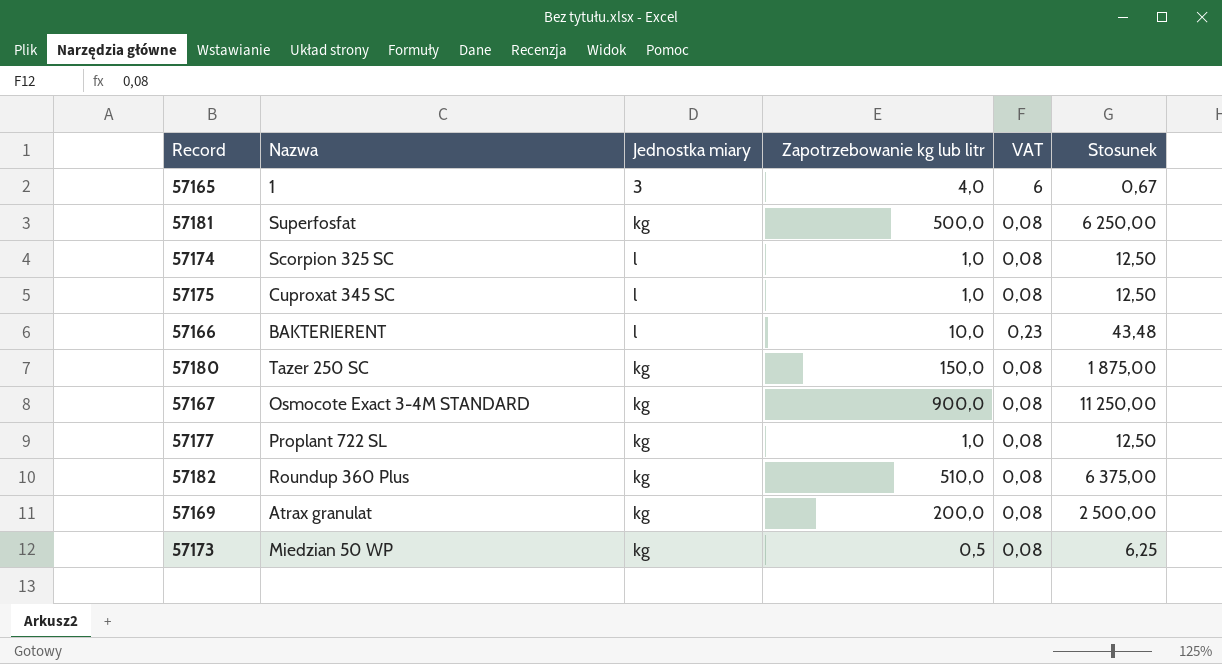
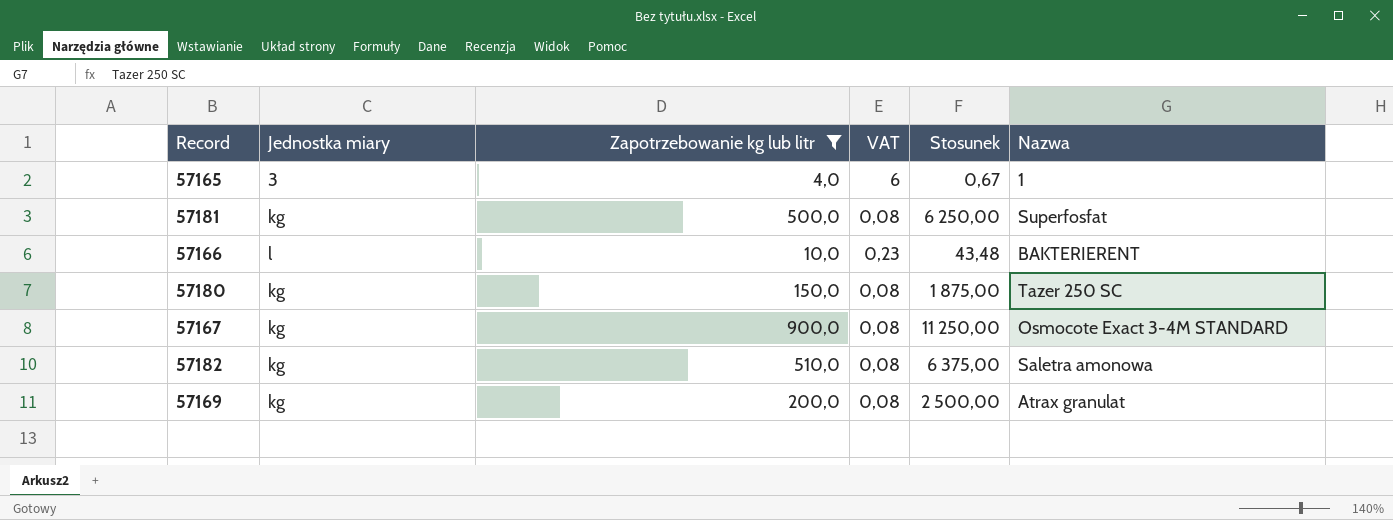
filter: none -> Zapotrzebowanie kg lub litr >= 4,0
column Nazwa | position: 2 -> 6
57182 | Nazwa: Roundup 360 Plus -> Saletra amonowa

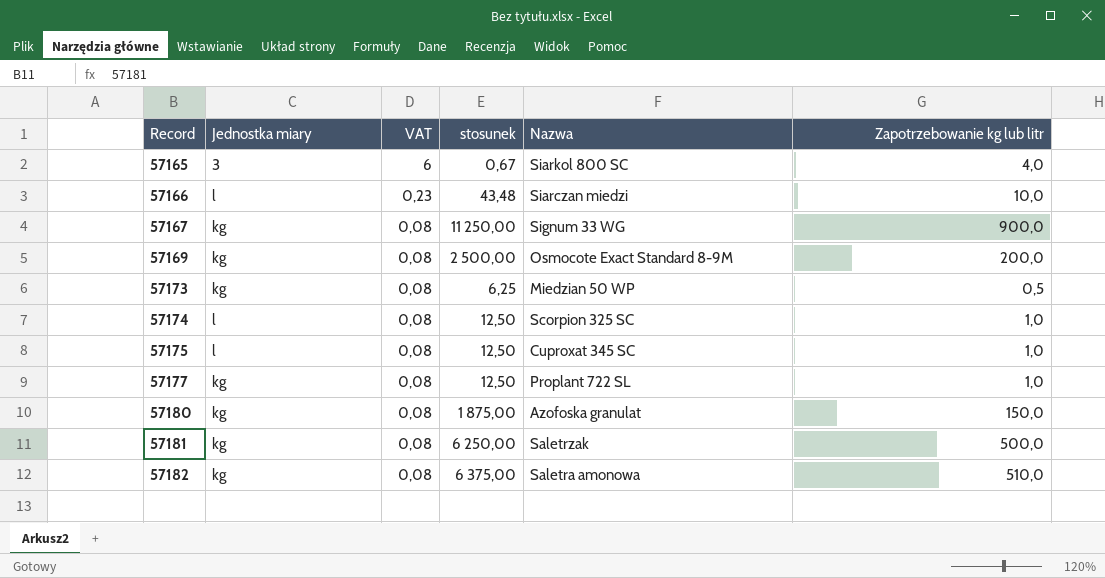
filter: Zapotrzebowanie kg lub litr >= 4,0 -> none
row order: none -> Record ascending
column name: Stosunek -> stosunek
column Zapotrzebowanie kg lub litr | position: 3 -> 6
57165 | Nazwa: 1 -> Siarkol 800 SC
57166 | Nazwa: BAKTERIERENT -> Siarczan miedzi
57167 | Nazwa: Osmocote Exact 3-4M STANDARD -> Signum 33 WG
57169 | Nazwa: Atrax granulat -> Osmocote Exact Standard 8-9M
57180 | Nazwa: Tazer 250 SC -> Azofoska granulat
57181 | Nazwa: Superfosfat -> Saletrzak

